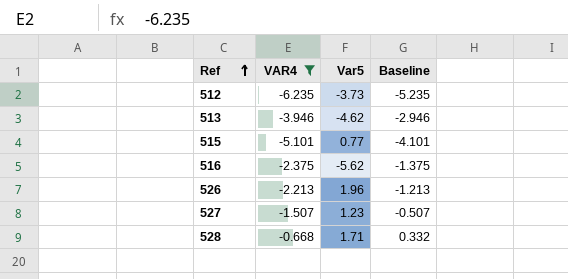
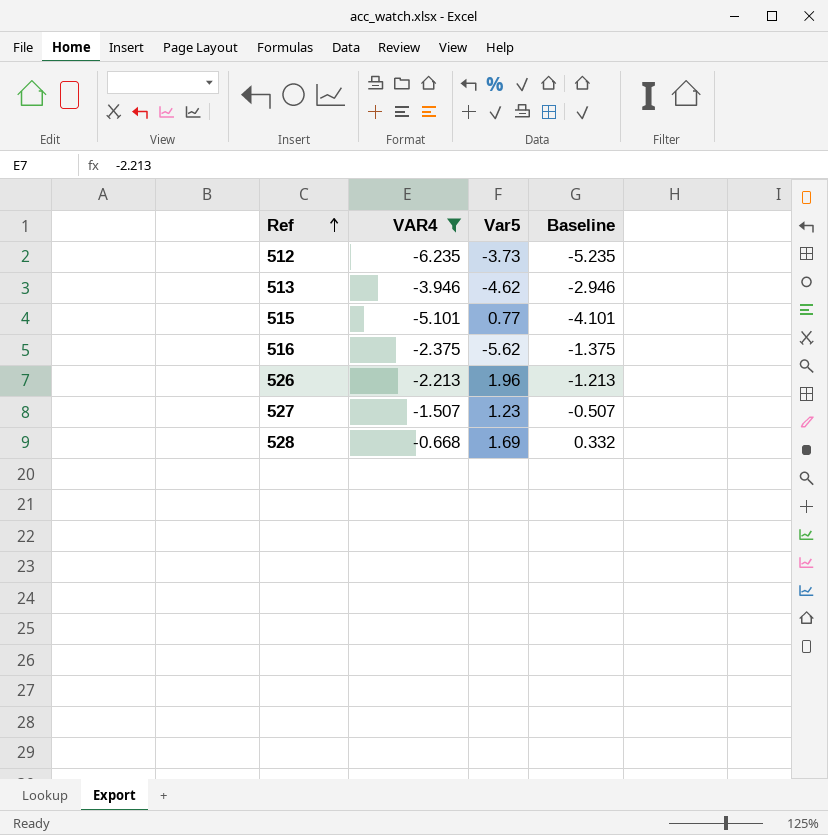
528 | Var5: 1.71 -> 1.69

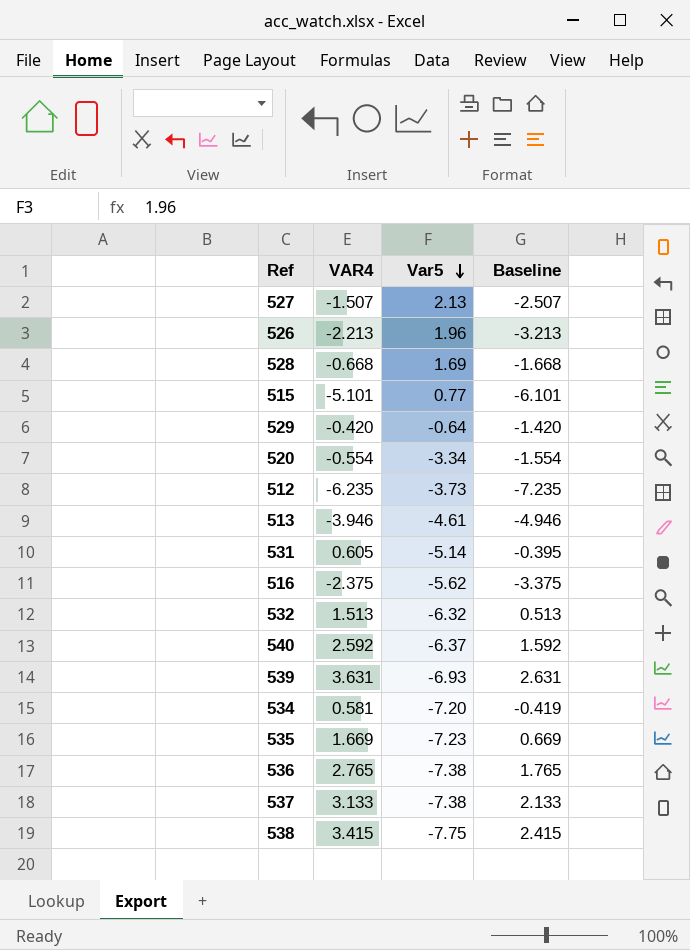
filter: VAR4 <= -0.668 -> none
row order: Ref ascending -> Var5 descending
column Baseline | formula: [VAR4] + 1 -> [VAR4] - 1
527 | Var5: 1.23 -> 2.13
513 | Var5: -4.62 -> -4.61

